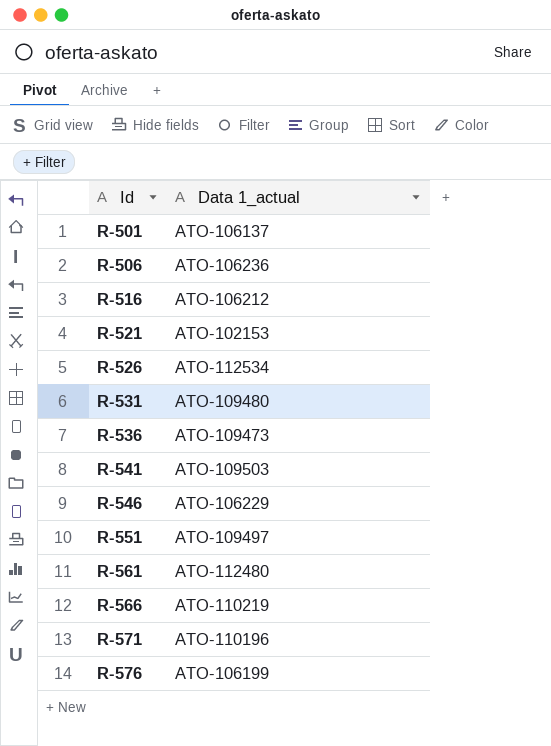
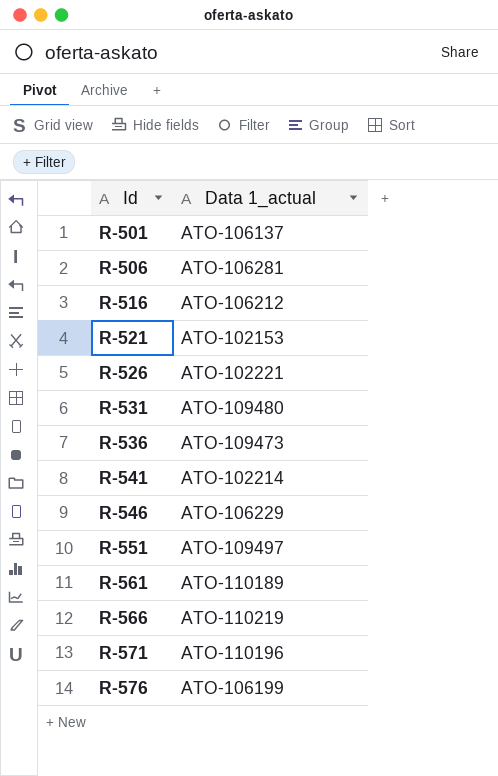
R-506 | Data 1_actual: ATO-106236 -> ATO-106281
R-526 | Data 1_actual: ATO-112534 -> ATO-102221
R-541 | Data 1_actual: ATO-109503 -> ATO-102214
R-561 | Data 1_actual: ATO-112480 -> ATO-110189

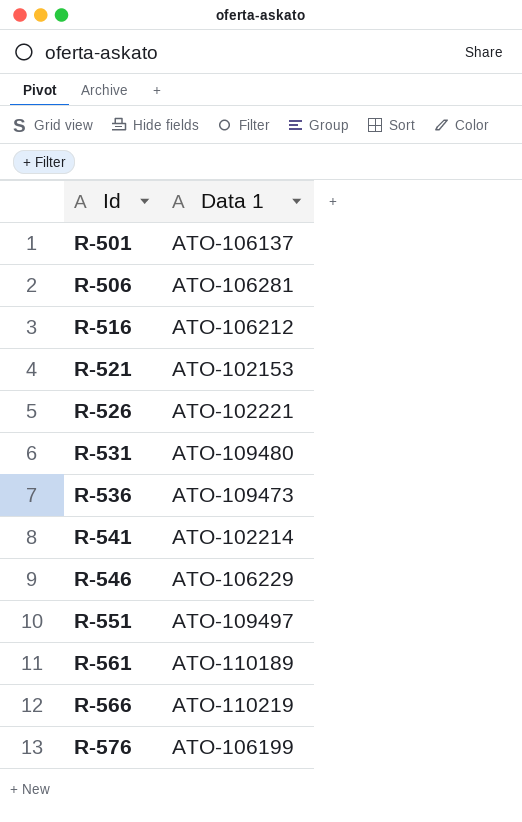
column name: Data 1_actual -> Data 1
row R-571: ATO-110196 -> none

